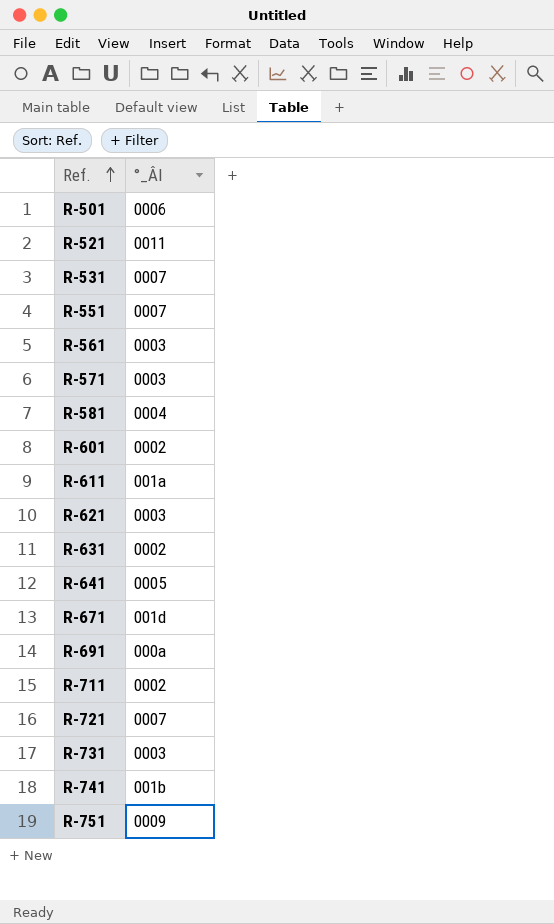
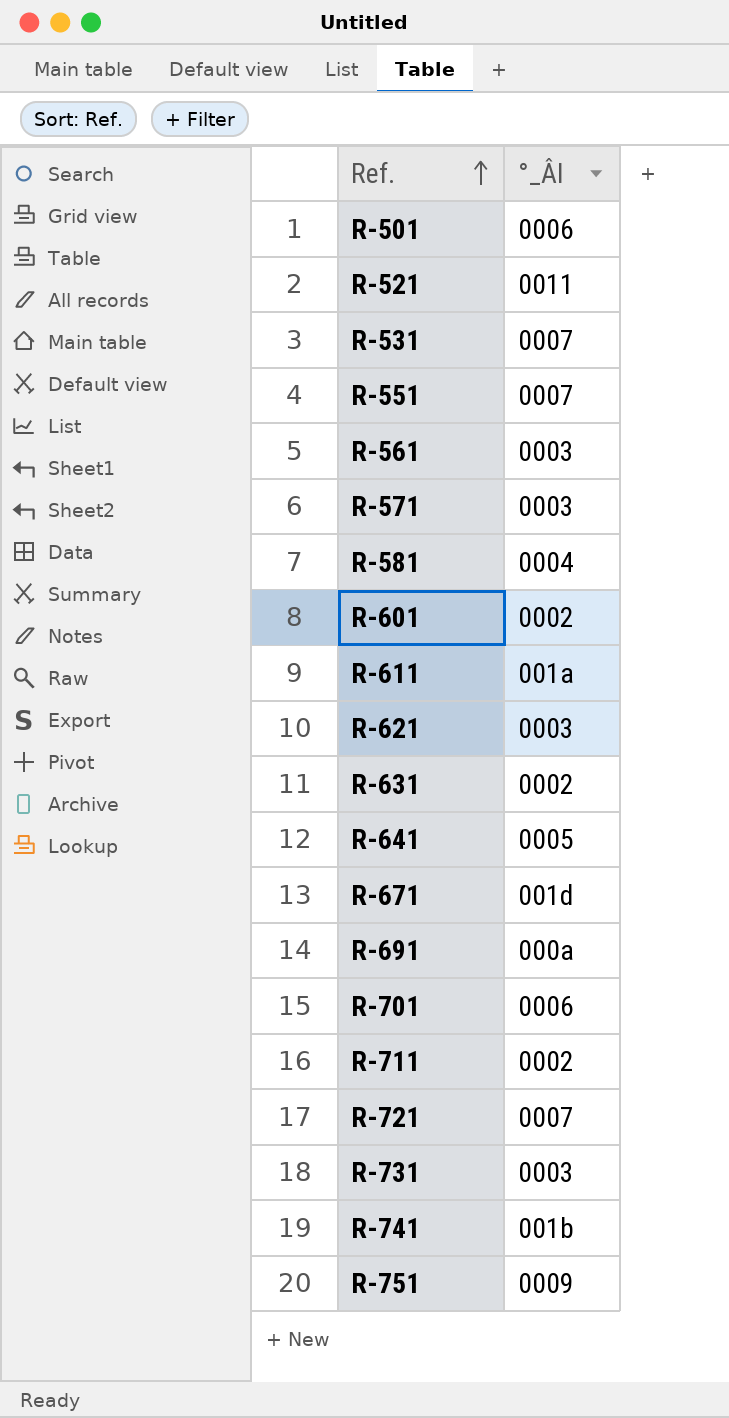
row R-701: none -> 0006

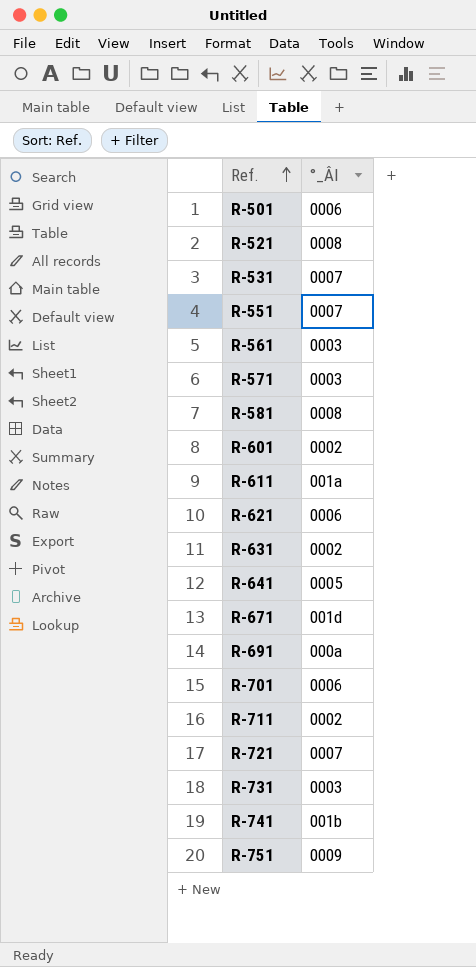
R-521 | °_ÂI: 0011 -> 0008
R-581 | °_ÂI: 0004 -> 0008
R-621 | °_ÂI: 0003 -> 0006

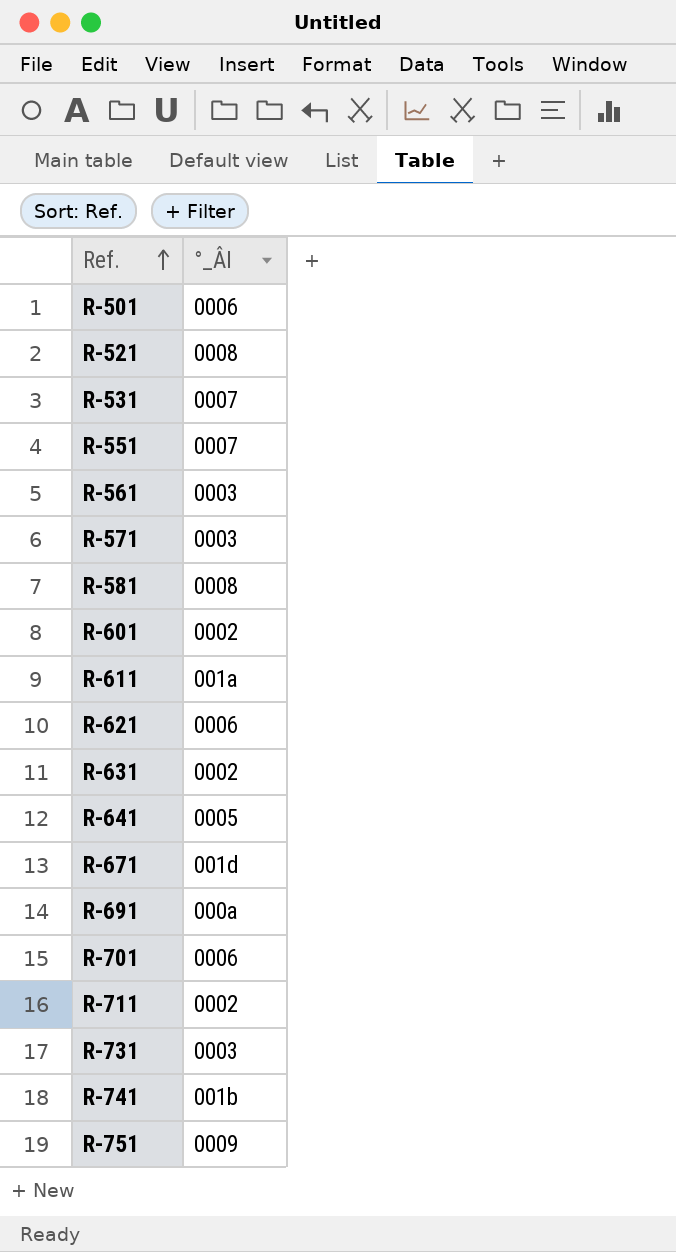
row R-721: 0007 -> none

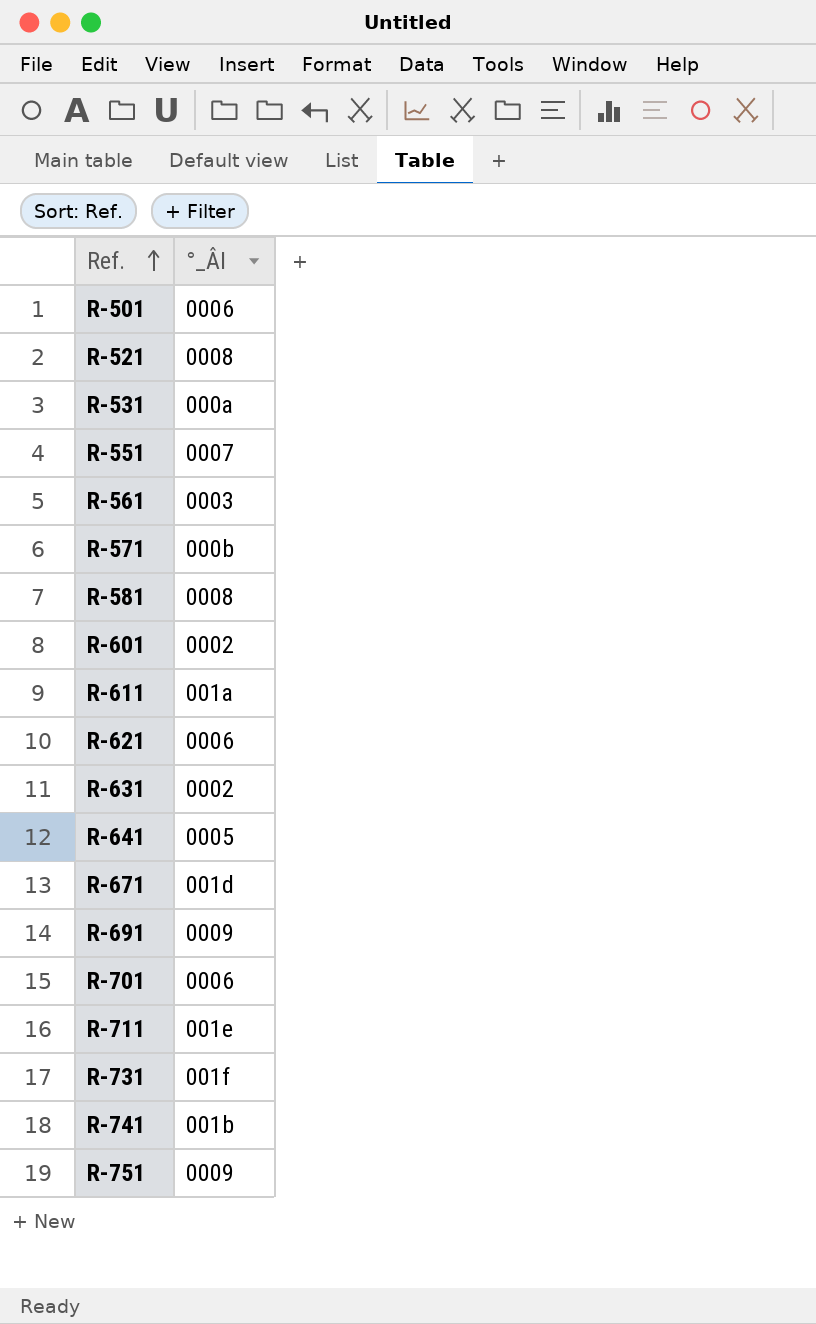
R-531 | °_ÂI: 0007 -> 000a
R-571 | °_ÂI: 0003 -> 000b
R-691 | °_ÂI: 000a -> 0009
R-711 | °_ÂI: 0002 -> 001e
R-731 | °_ÂI: 0003 -> 001f

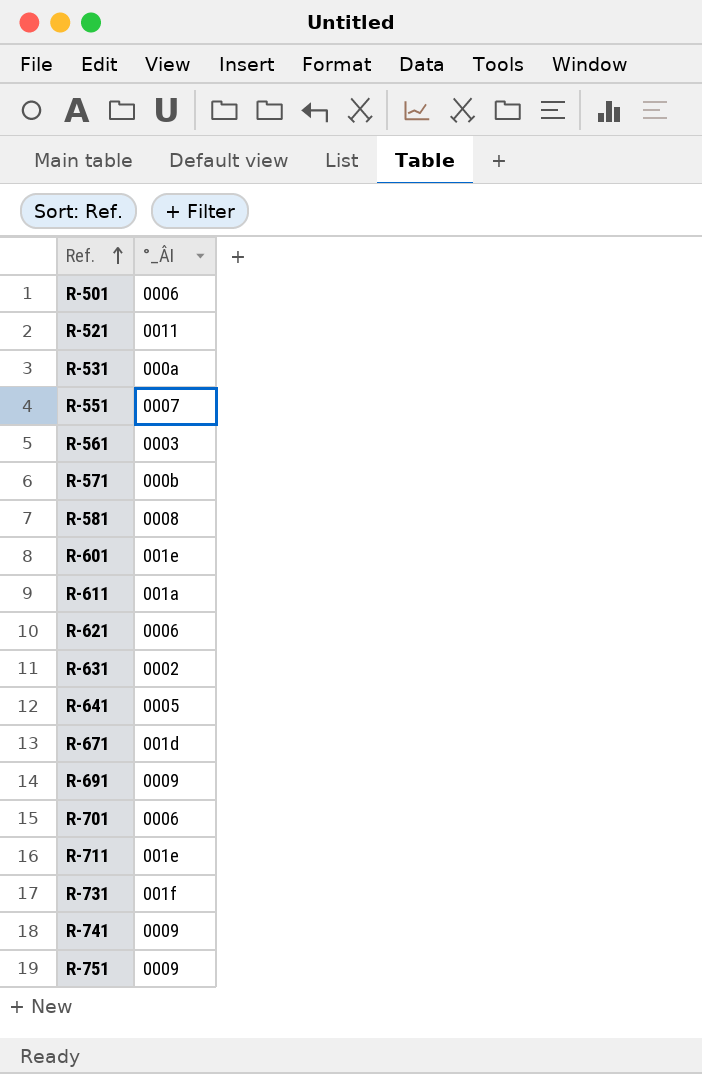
R-521 | °_ÂI: 0008 -> 0011
R-601 | °_ÂI: 0002 -> 001e
R-741 | °_ÂI: 001b -> 0009

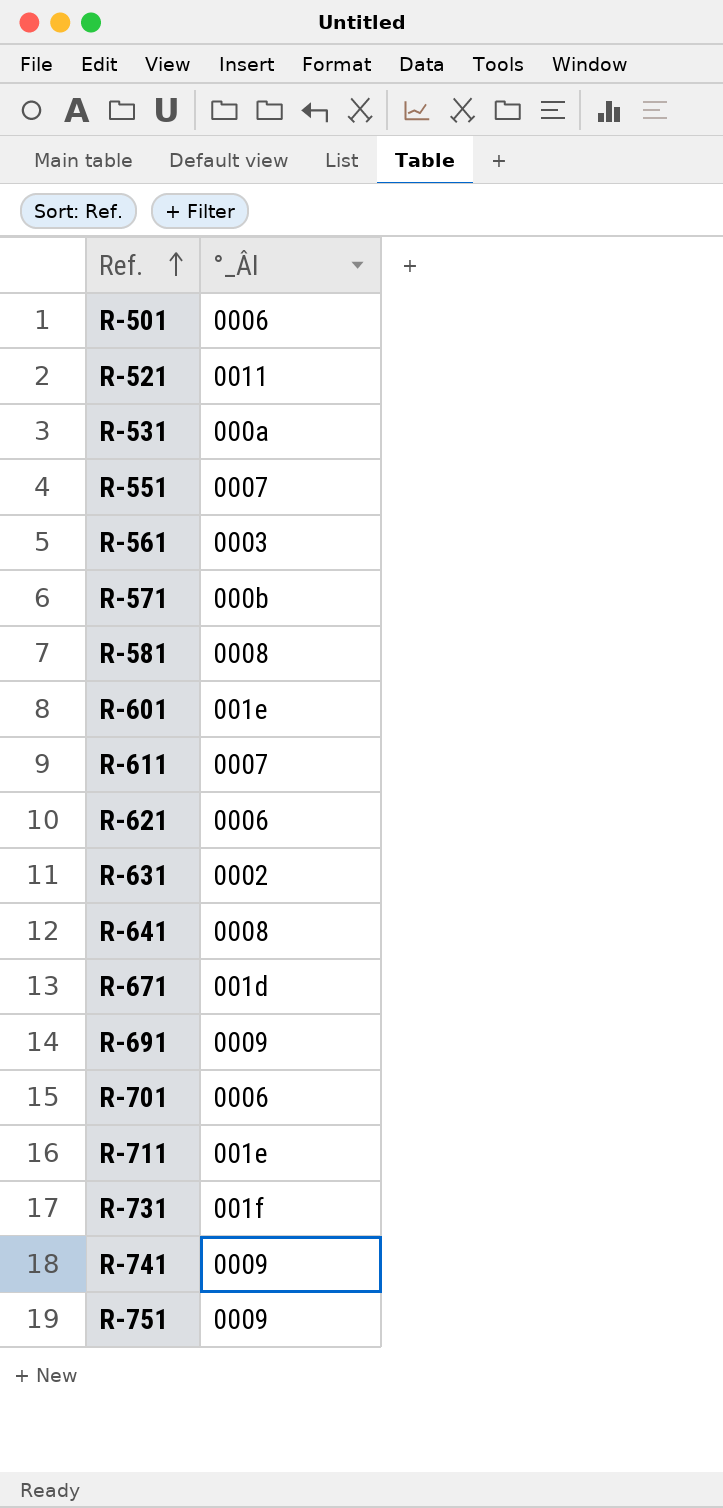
R-611 | °_ÂI: 001a -> 0007
R-641 | °_ÂI: 0005 -> 0008

